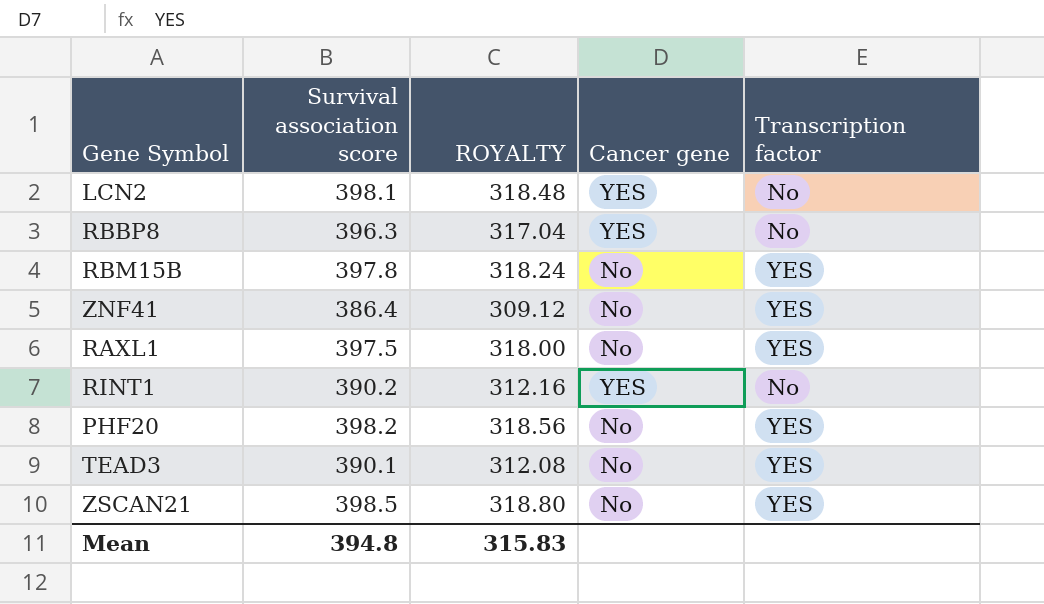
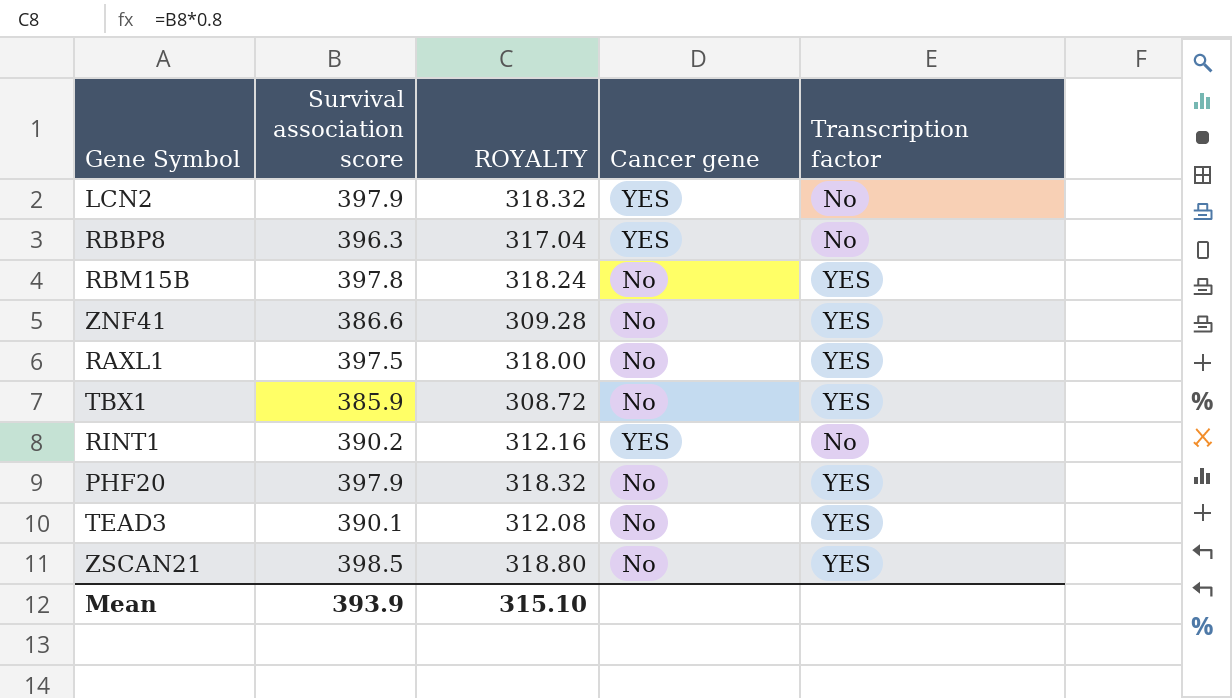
LCN2 | Survival association score: 398.1 -> 397.9
LCN2 | ROYALTY: 318.48 -> 318.32
ZNF41 | Survival association score: 386.4 -> 386.6
ZNF41 | ROYALTY: 309.12 -> 309.28
row TBX1: none -> 385.9 | 308.72 | No | YES
PHF20 | Survival association score: 398.2 -> 397.9
PHF20 | ROYALTY: 318.56 -> 318.32
Mean | Survival association score: 394.8 -> 393.9
Mean | ROYALTY: 315.83 -> 315.10

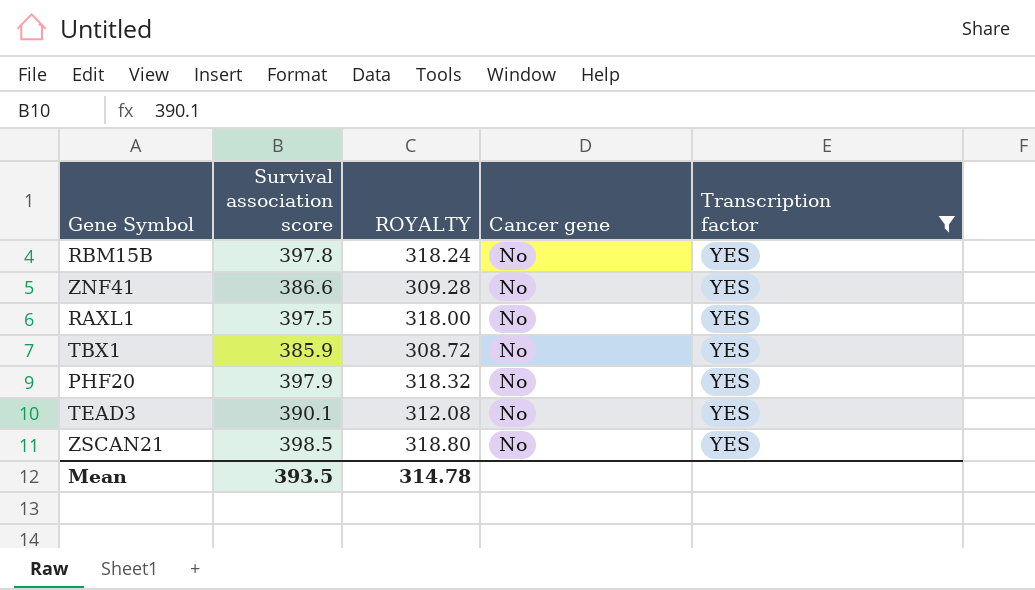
filter: none -> Transcription factor = YES
Mean | Survival association score: 393.9 -> 393.5
Mean | ROYALTY: 315.10 -> 314.78

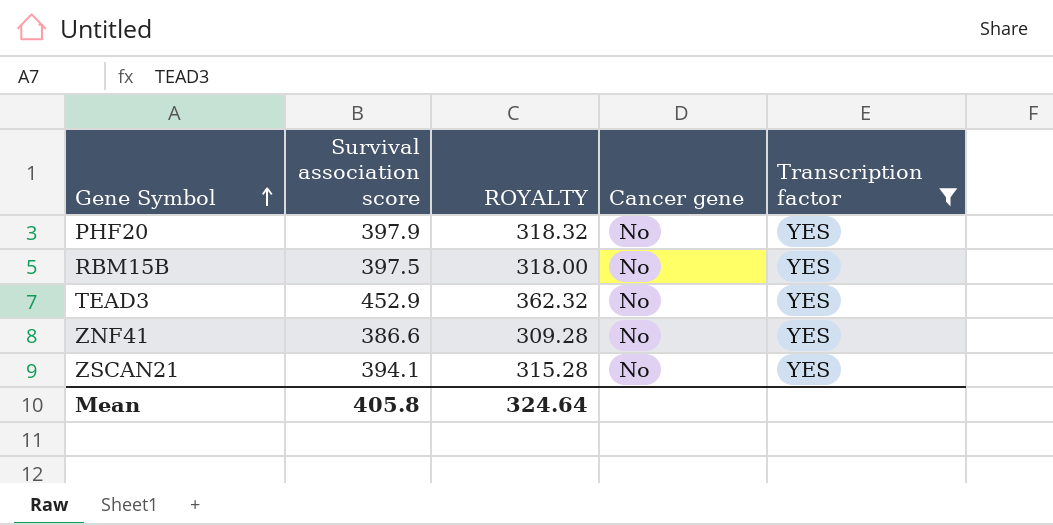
row order: none -> Gene Symbol ascending
row RAXL1: 397.5 | 318.00 | No | YES -> none
row TBX1: 385.9 | 308.72 | No | YES -> none
RBM15B | Survival association score: 397.8 -> 397.5
RBM15B | ROYALTY: 318.24 -> 318.00
TEAD3 | Survival association score: 390.1 -> 452.9
TEAD3 | ROYALTY: 312.08 -> 362.32
ZSCAN21 | Survival association score: 398.5 -> 394.1
ZSCAN21 | ROYALTY: 318.80 -> 315.28
Mean | Survival association score: 393.5 -> 405.8
Mean | ROYALTY: 314.78 -> 324.64

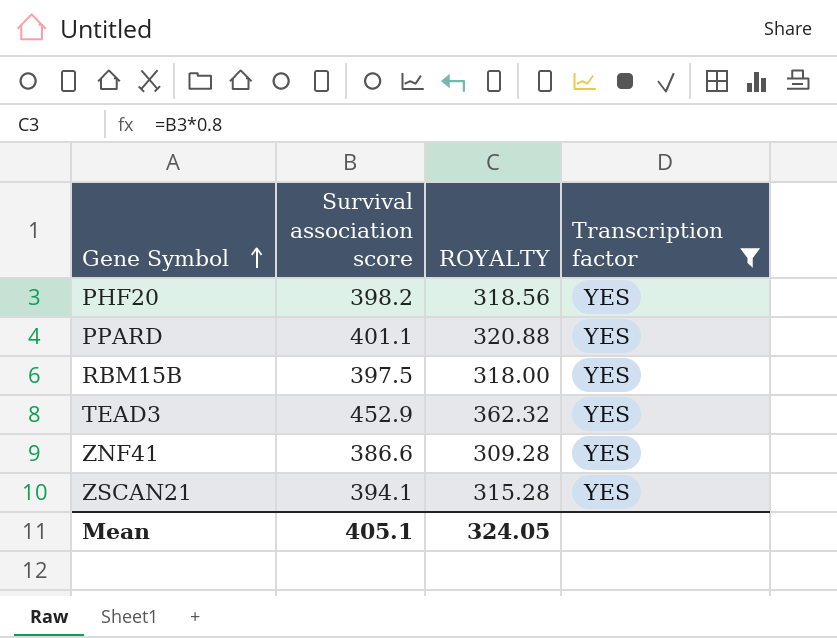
column Cancer gene | position: 4 -> none
PHF20 | Survival association score: 397.9 -> 398.2
PHF20 | ROYALTY: 318.32 -> 318.56
row PPARD: none -> 401.1 | 320.88 | YES
Mean | Survival association score: 405.8 -> 405.1
Mean | ROYALTY: 324.64 -> 324.05

